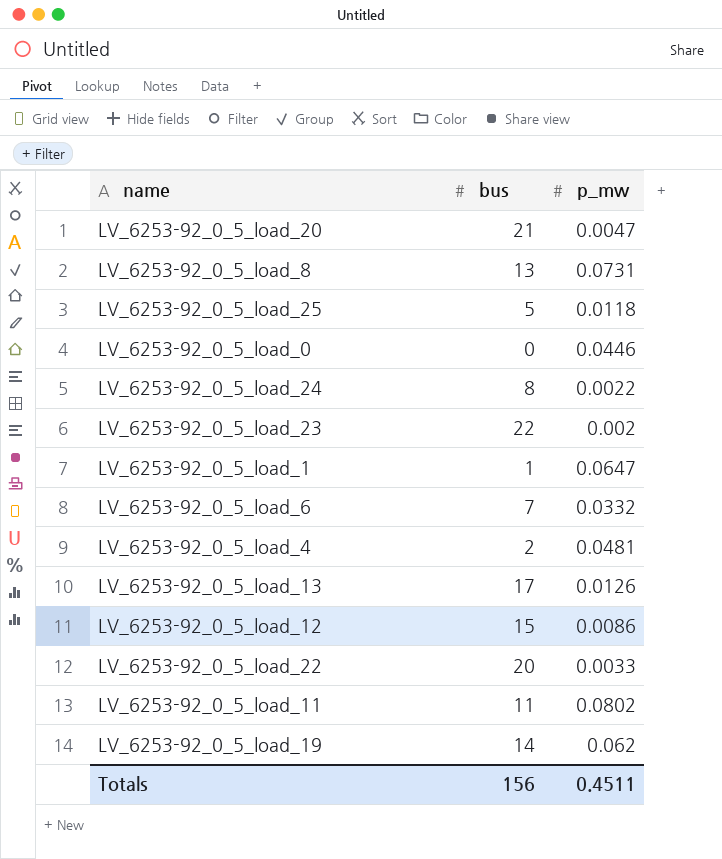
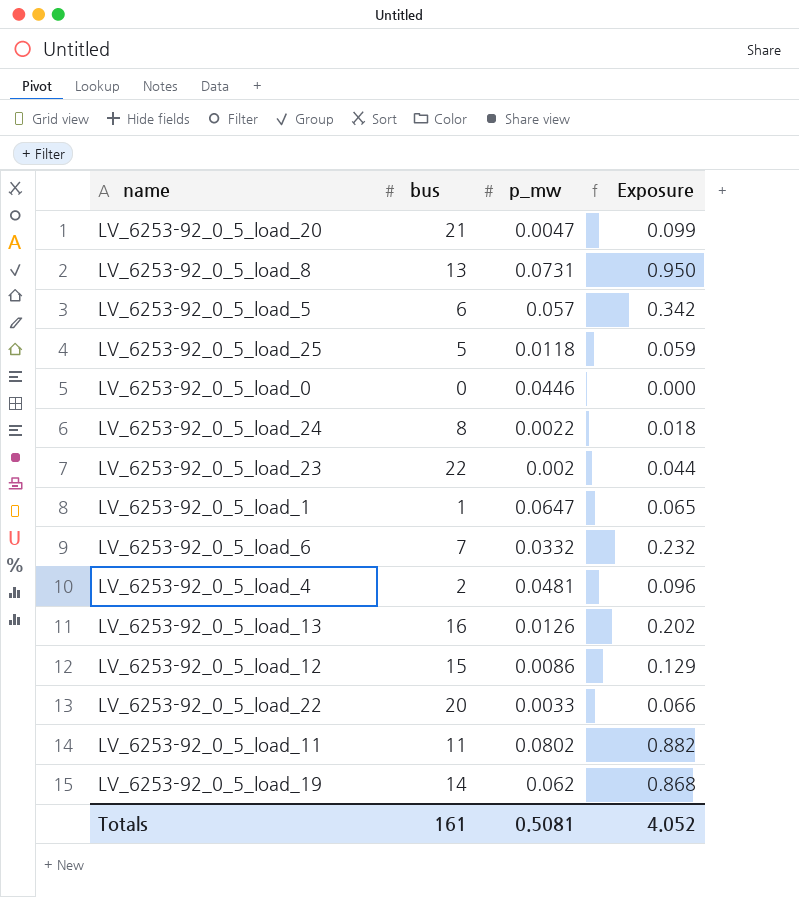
column Exposure | formula: none -> [bus] * [p_mw]
row LV_6253-92_0_5_load_5: none -> 6 | 0.057 | 0.342
LV_6253-92_0_5_load_13 | bus: 17 -> 16
Totals | bus: 156 -> 161
Totals | p_mw: 0.4511 -> 0.5081

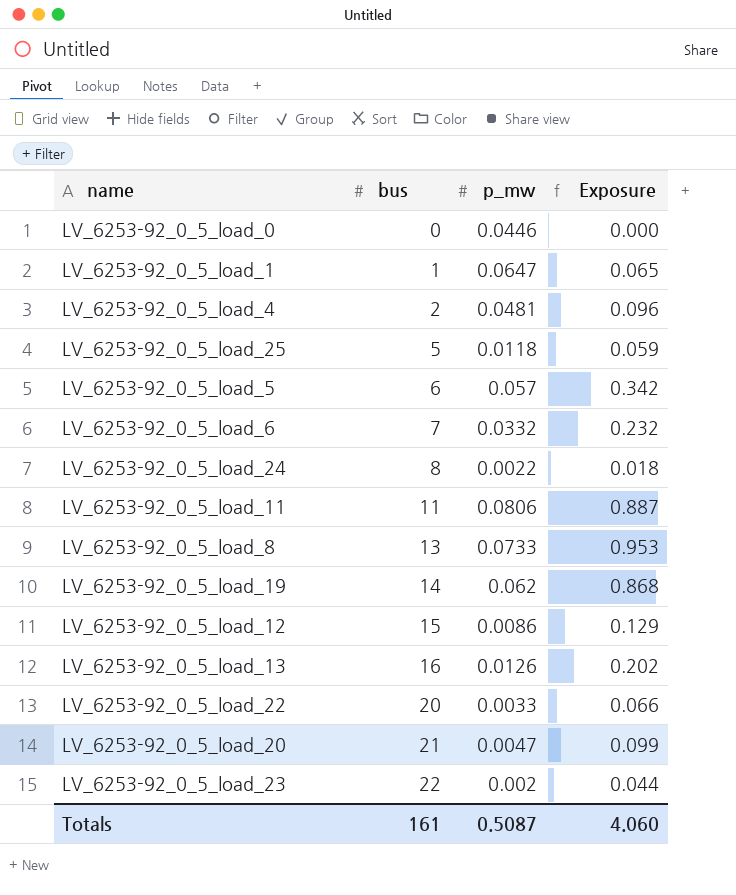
row order: none -> bus ascending
LV_6253-92_0_5_load_11 | p_mw: 0.0802 -> 0.0806
LV_6253-92_0_5_load_11 | Exposure: 0.882 -> 0.887
LV_6253-92_0_5_load_8 | p_mw: 0.0731 -> 0.0733
LV_6253-92_0_5_load_8 | Exposure: 0.950 -> 0.953
Totals | p_mw: 0.5081 -> 0.5087
Totals | Exposure: 4.052 -> 4.060

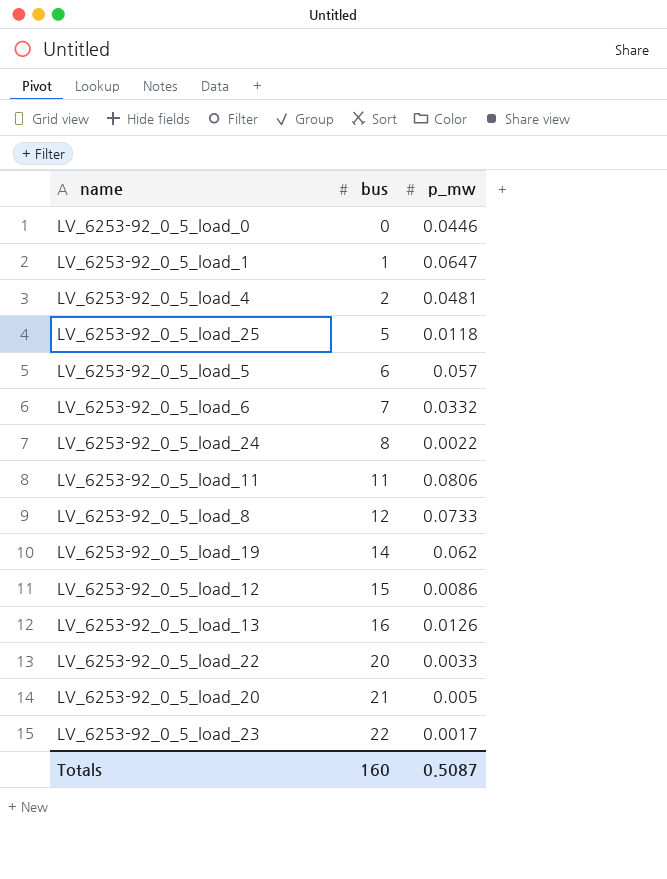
column Exposure | formula: [bus] * [p_mw] -> none
LV_6253-92_0_5_load_8 | bus: 13 -> 12
LV_6253-92_0_5_load_20 | p_mw: 0.0047 -> 0.005
LV_6253-92_0_5_load_23 | p_mw: 0.002 -> 0.0017
Totals | bus: 161 -> 160

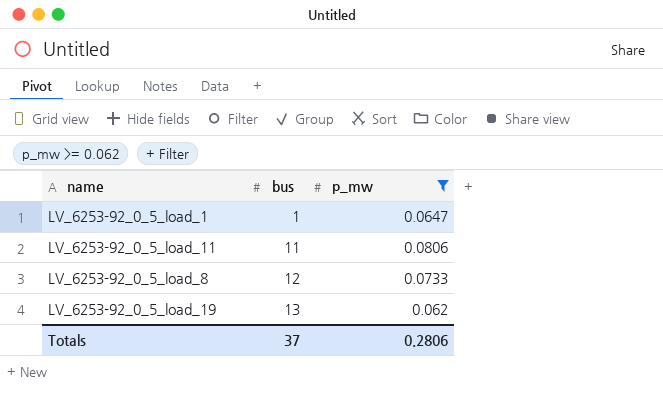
filter: none -> p_mw >= 0.062
LV_6253-92_0_5_load_19 | bus: 14 -> 13
Totals | bus: 160 -> 37
Totals | p_mw: 0.5087 -> 0.2806

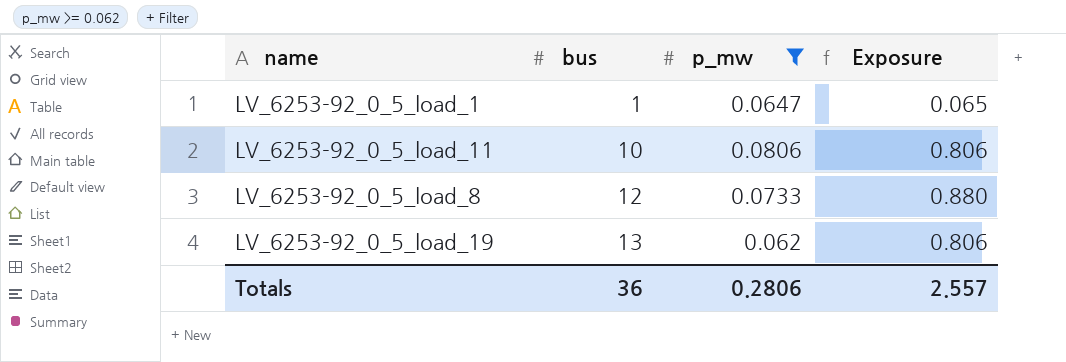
column Exposure | formula: none -> [bus] * [p_mw]
LV_6253-92_0_5_load_11 | bus: 11 -> 10
Totals | bus: 37 -> 36

